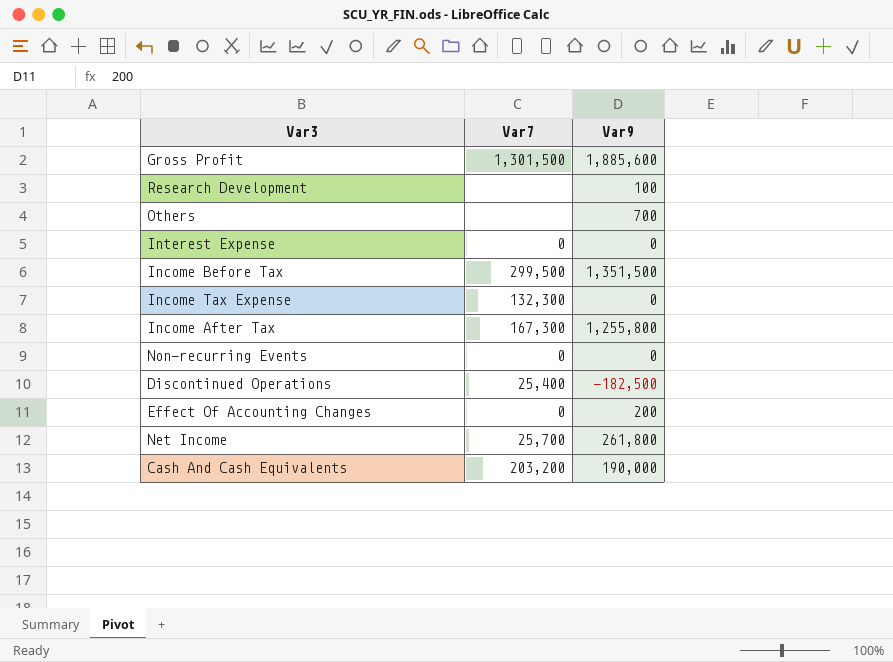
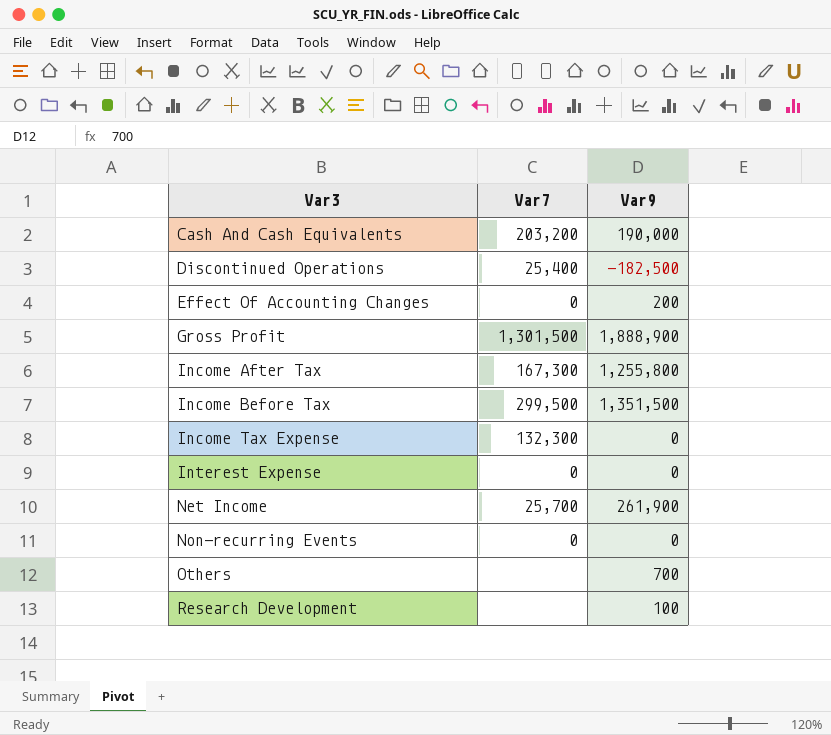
row order: none -> Var3 ascending
Gross Profit | Var9: 1,885,600 -> 1,888,900
Net Income | Var9: 261,800 -> 261,900

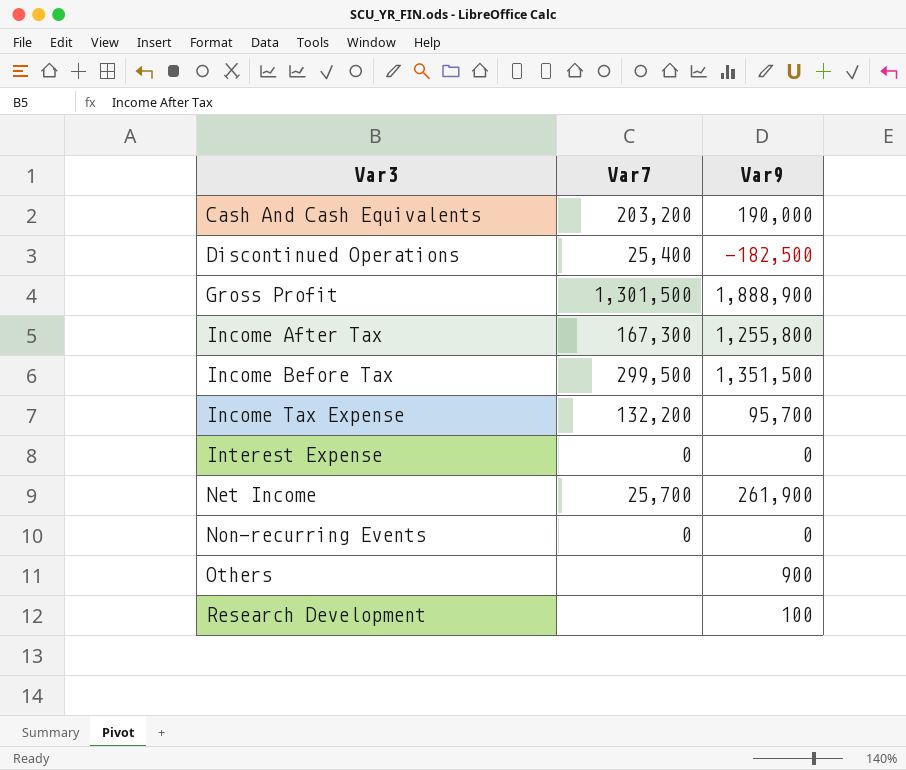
row Effect Of Accounting Changes: 0 | 200 -> none
Income Tax Expense | Var7: 132,300 -> 132,200
Income Tax Expense | Var9: 0 -> 95,700
Others | Var9: 700 -> 900

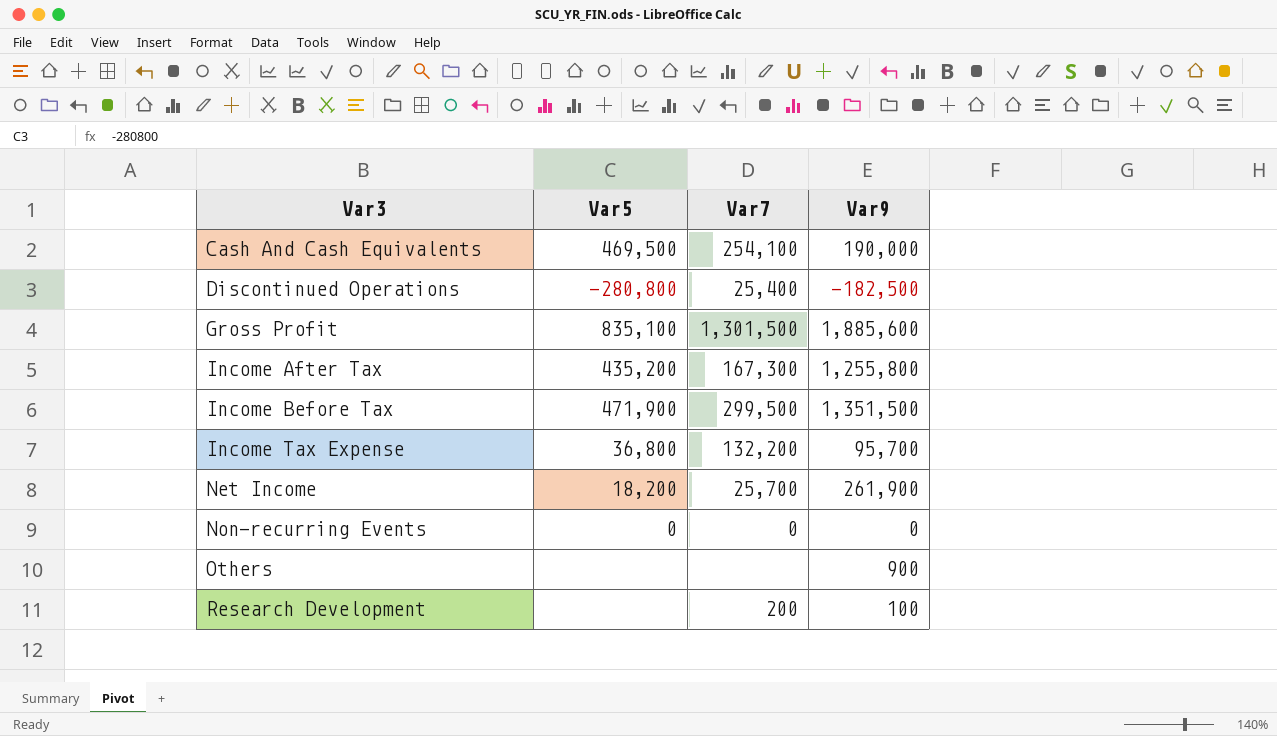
column Var5 | position: none -> 2
row Interest Expense: 0 | 0 -> none
Cash And Cash Equivalents | Var7: 203,200 -> 254,100
Gross Profit | Var9: 1,888,900 -> 1,885,600
Research Development | Var7: none -> 200

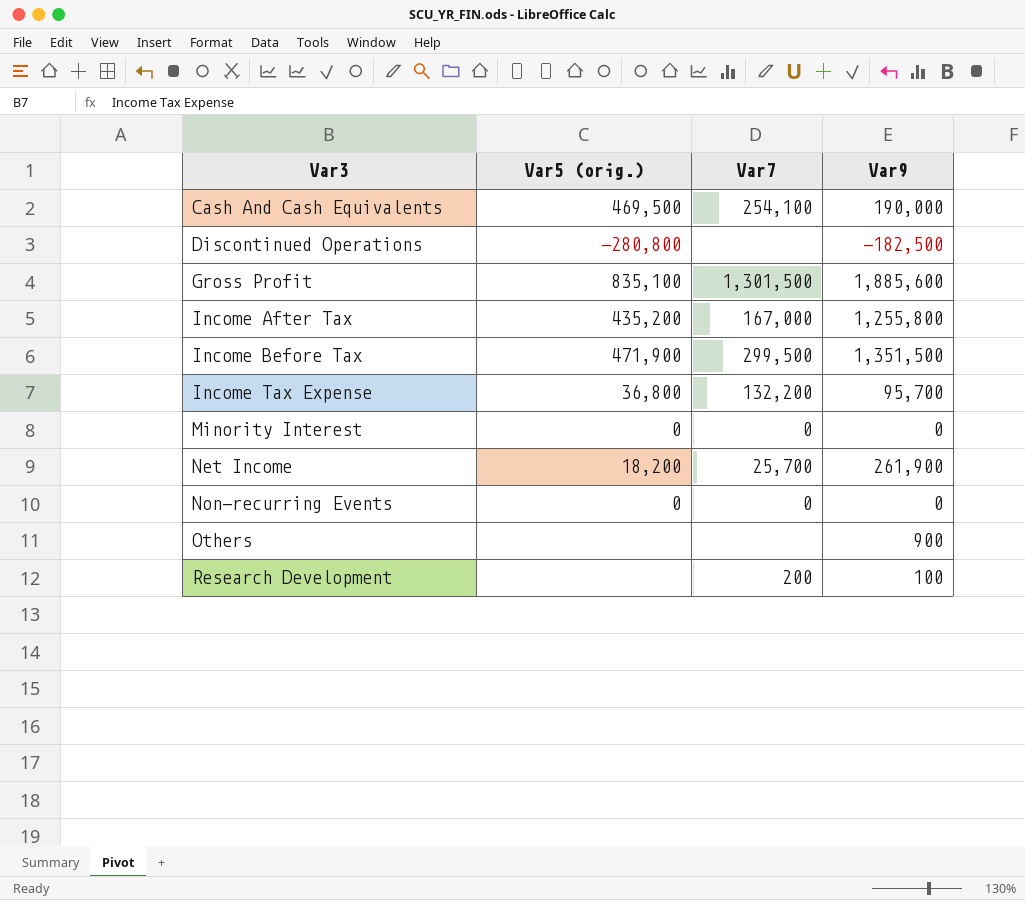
column name: Var5 -> Var5 (orig.)
Discontinued Operations | Var7: 25,400 -> none
Income After Tax | Var7: 167,300 -> 167,000
row Minority Interest: none -> 0 | 0 | 0

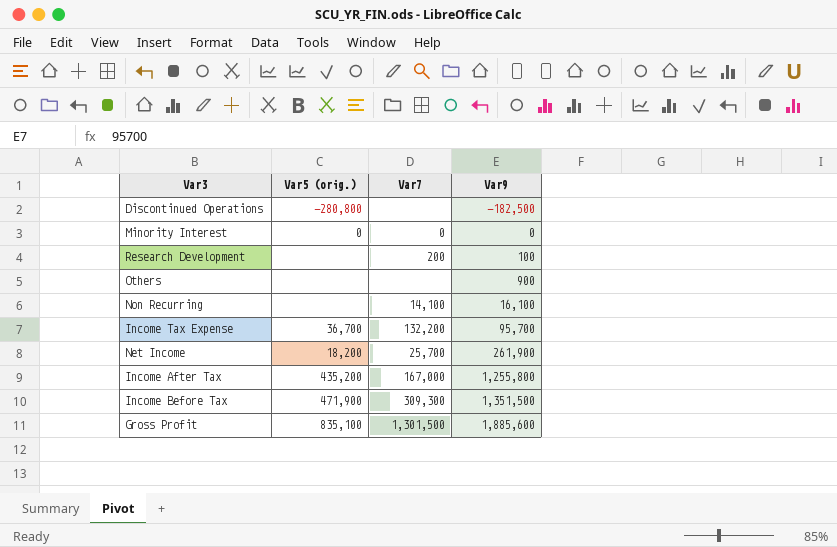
row order: Var3 ascending -> Var9 ascending
row Cash And Cash Equivalents: 469,500 | 254,100 | 190,000 -> none
row Non-recurring Events: 0 | 0 | 0 -> none
row Non Recurring: none -> none | 14,100 | 16,100
Income Tax Expense | Var5 (orig.): 36,800 -> 36,700
Income Before Tax | Var7: 299,500 -> 309,300

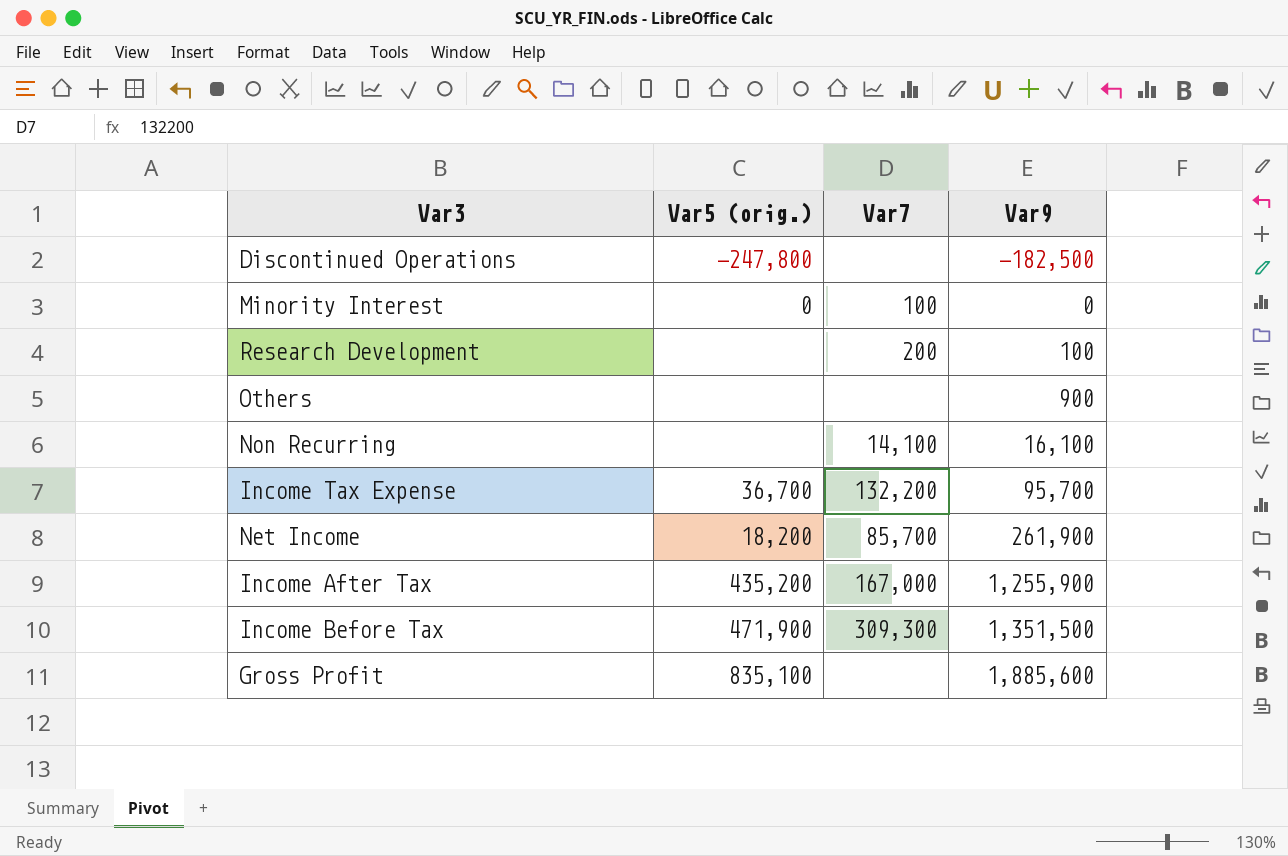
Discontinued Operations | Var5 (orig.): -280,800 -> -247,800
Minority Interest | Var7: 0 -> 100
Net Income | Var7: 25,700 -> 85,700
Income After Tax | Var9: 1,255,800 -> 1,255,900
Gross Profit | Var7: 1,301,500 -> none

